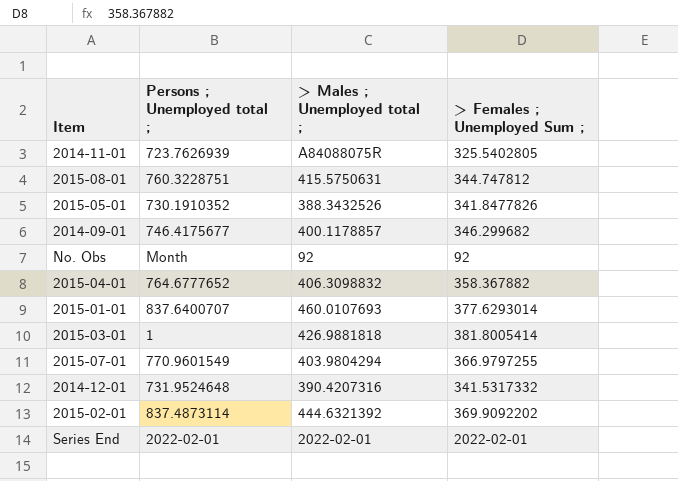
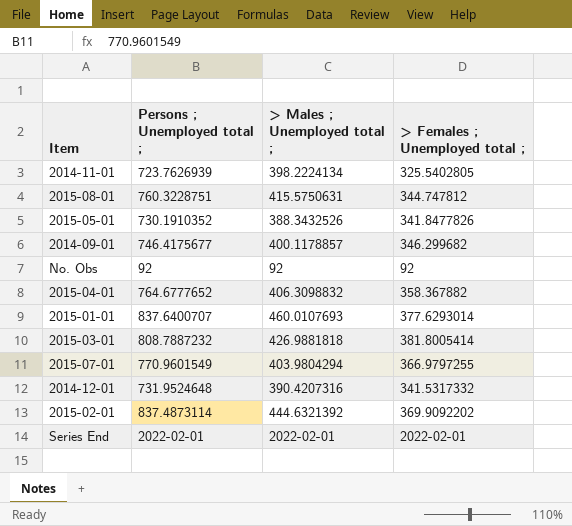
column name: > Females ; Unemployed Sum ; -> > Females ; Unemployed total ;
2014-11-01 | > Males ; Unemployed total ;: A84088075R -> 398.2224134
No. Obs | Persons ; Unemployed total ;: Month -> 92
2015-03-01 | Persons ; Unemployed total ;: 1 -> 808.7887232

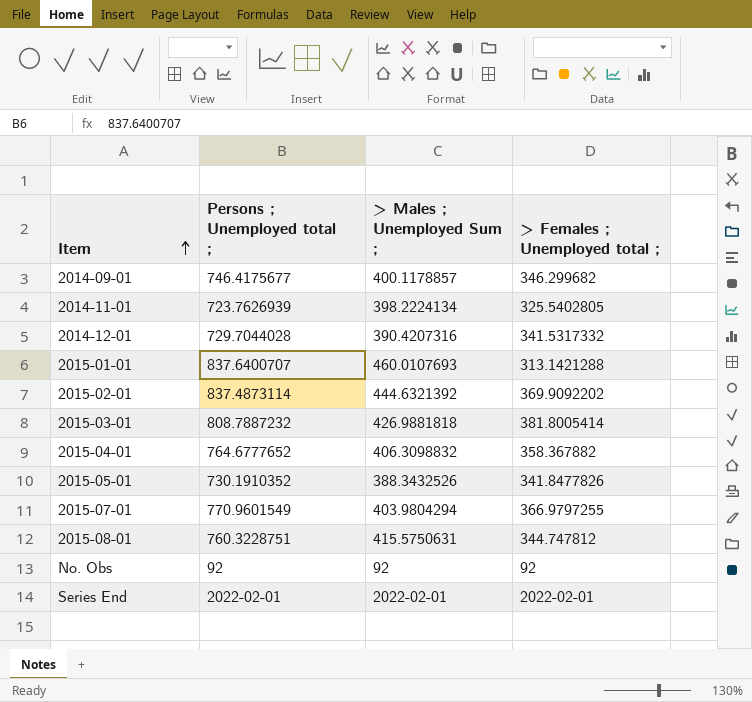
row order: none -> Item ascending
column name: > Males ; Unemployed total ; -> > Males ; Unemployed Sum ;
2014-12-01 | Persons ; Unemployed total ;: 731.9524648 -> 729.7044028
2015-01-01 | > Females ; Unemployed total ;: 377.6293014 -> 313.1421288

